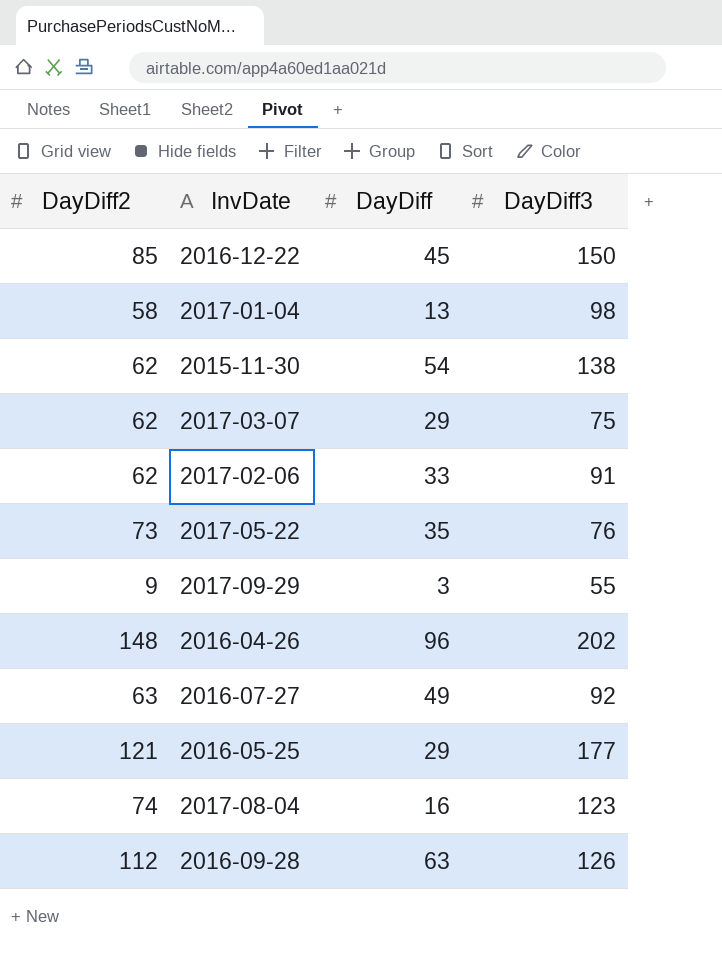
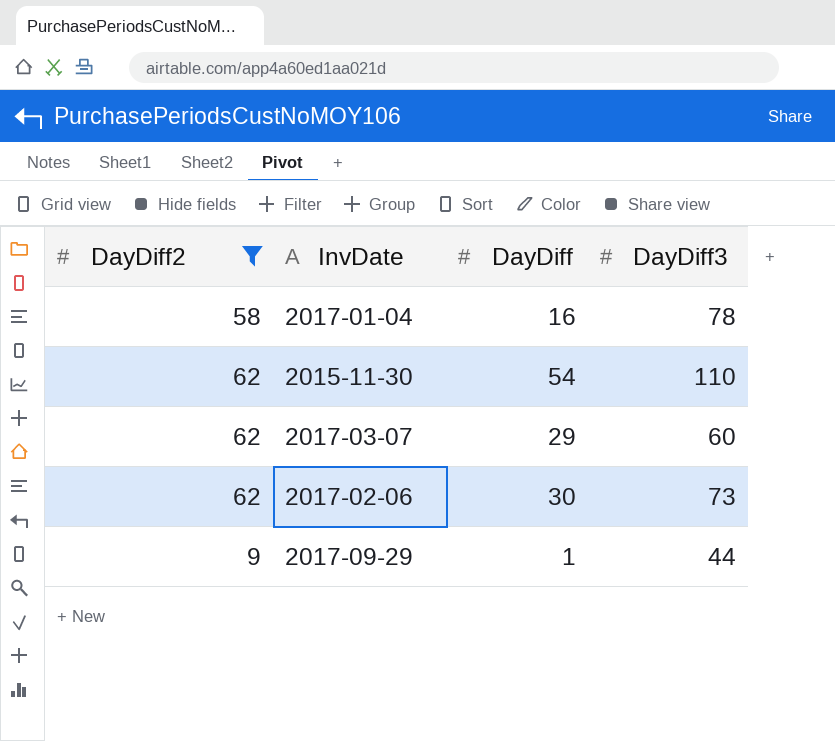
filter: none -> DayDiff2 <= 62
2017-01-04 | DayDiff: 13 -> 16
2017-01-04 | DayDiff3: 98 -> 78
2015-11-30 | DayDiff3: 138 -> 110
2017-03-07 | DayDiff3: 75 -> 60
2017-02-06 | DayDiff: 33 -> 30
2017-02-06 | DayDiff3: 91 -> 73
2017-09-29 | DayDiff: 3 -> 1
2017-09-29 | DayDiff3: 55 -> 44

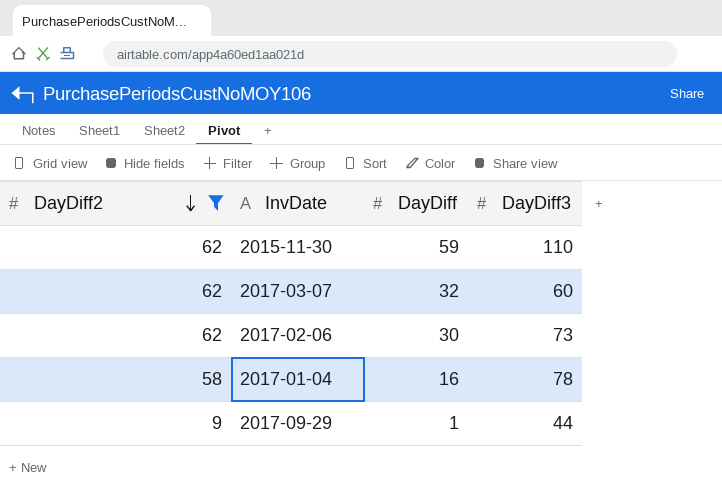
row order: none -> DayDiff2 descending
2015-11-30 | DayDiff: 54 -> 59
2017-03-07 | DayDiff: 29 -> 32

